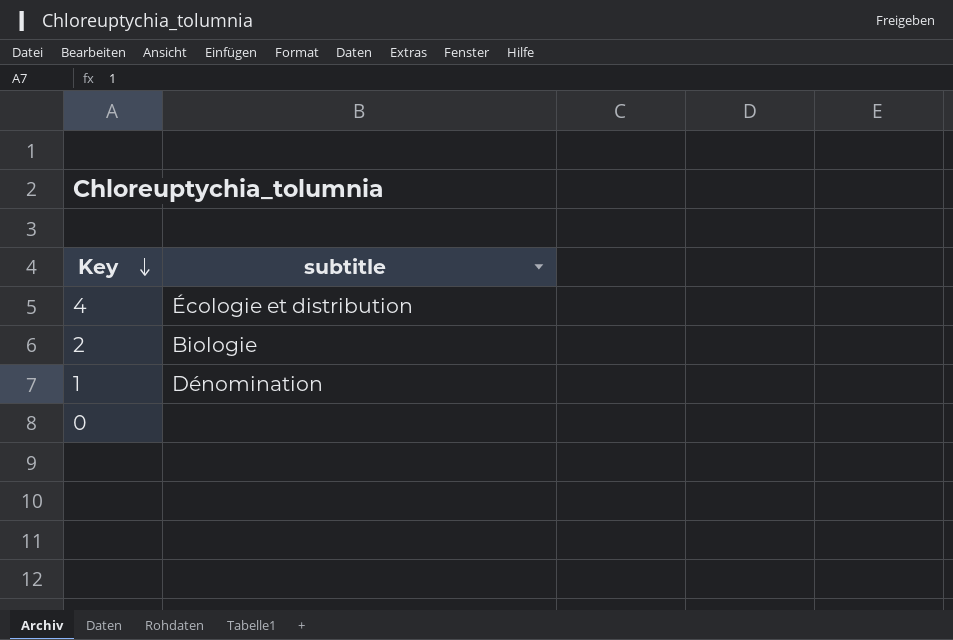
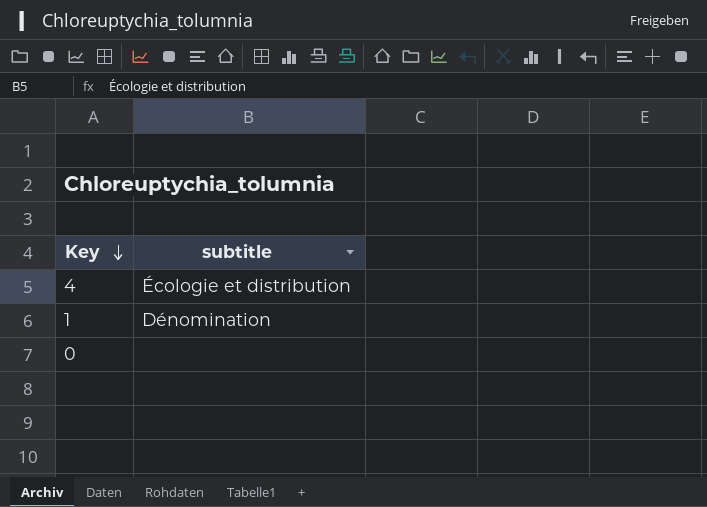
row 2: Biologie -> none

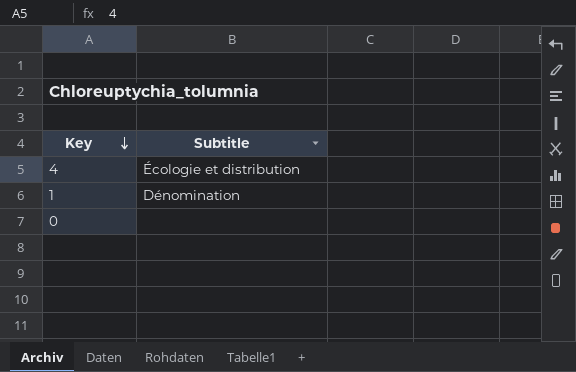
column name: subtitle -> Subtitle

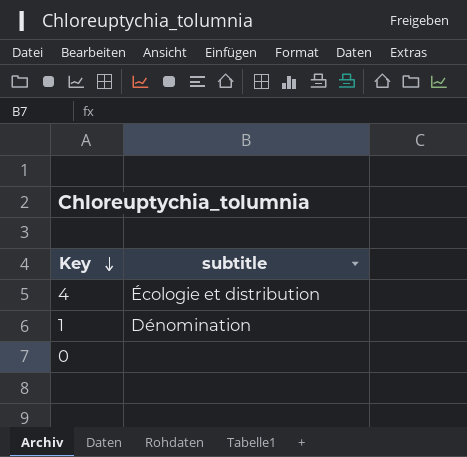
column name: Subtitle -> subtitle

